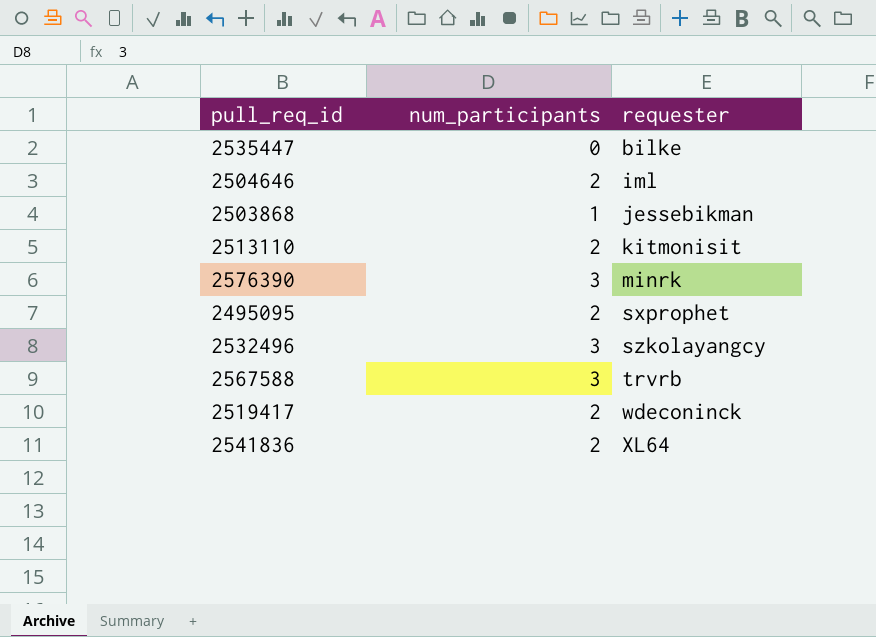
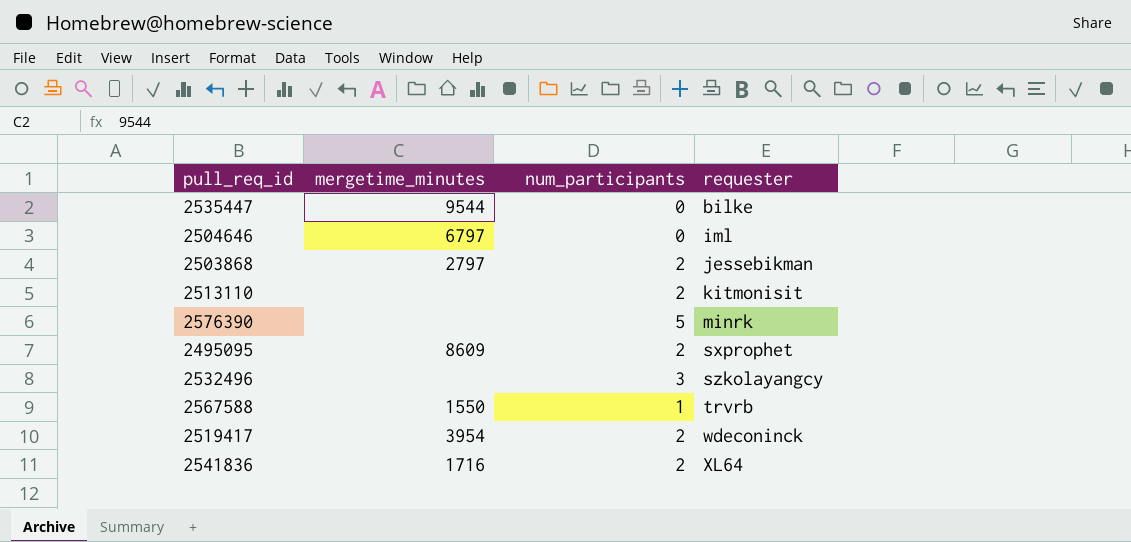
column mergetime_minutes | position: none -> 2
2504646 | num_participants: 2 -> 0
2503868 | num_participants: 1 -> 2
2576390 | num_participants: 3 -> 5
2567588 | num_participants: 3 -> 1

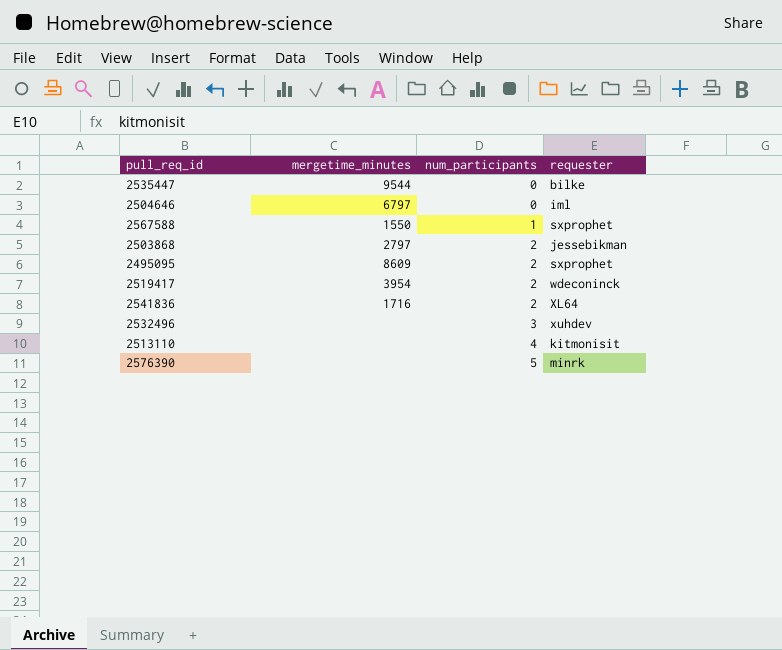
row order: requester ascending -> num_participants ascending
2567588 | requester: trvrb -> sxprophet
2532496 | requester: szkolayangcy -> xuhdev
2513110 | num_participants: 2 -> 4

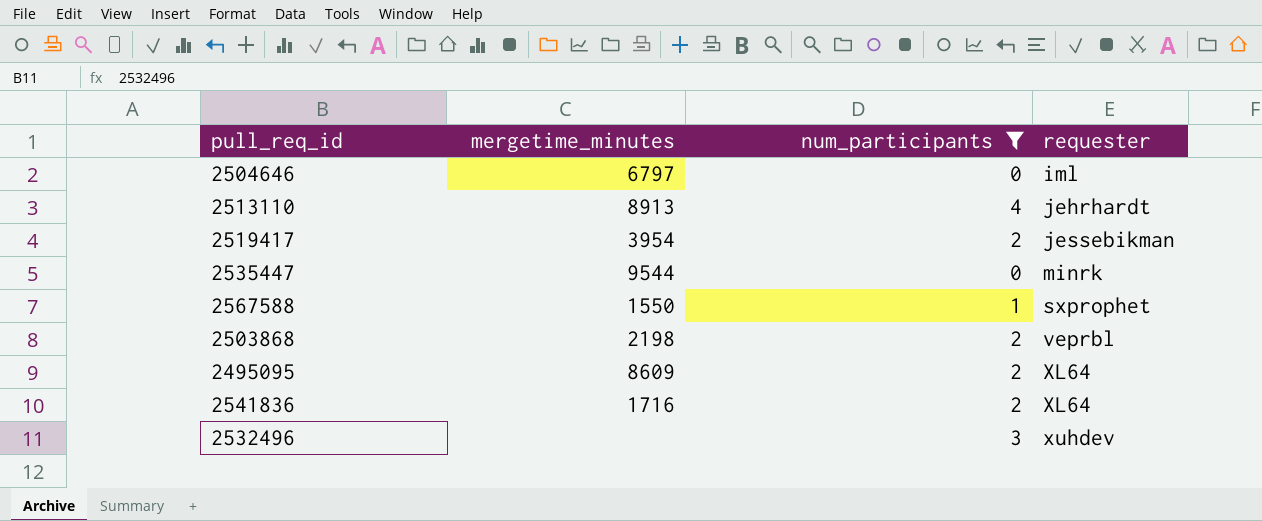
filter: none -> num_participants != 5
row order: num_participants ascending -> requester ascending
2513110 | mergetime_minutes: none -> 8913
2513110 | requester: kitmonisit -> jehrhardt
2519417 | requester: wdeconinck -> jessebikman
2535447 | requester: bilke -> minrk
2503868 | mergetime_minutes: 2797 -> 2198
2503868 | requester: jessebikman -> veprbl
2495095 | requester: sxprophet -> XL64

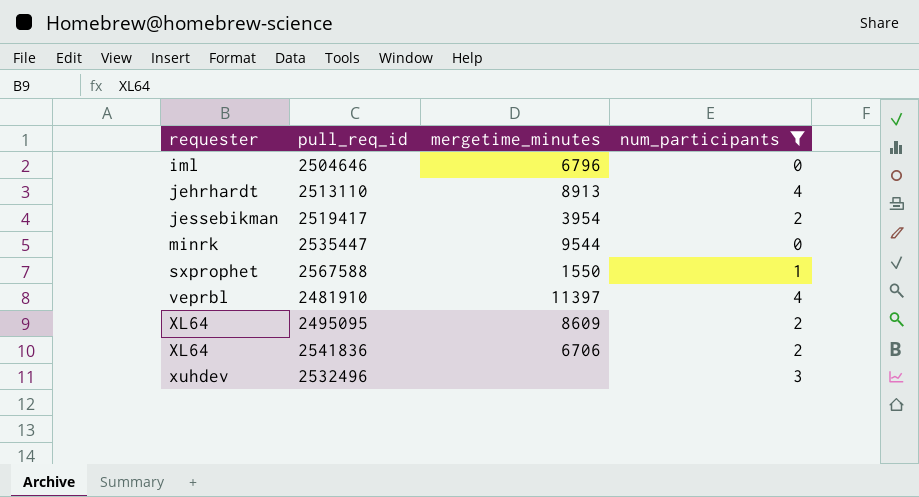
column requester | position: 4 -> 1
row 2503868: 2198 | 2 | veprbl -> none
2504646 | mergetime_minutes: 6797 -> 6796
row 2481910: none -> veprbl | 11397 | 4
2541836 | mergetime_minutes: 1716 -> 6706

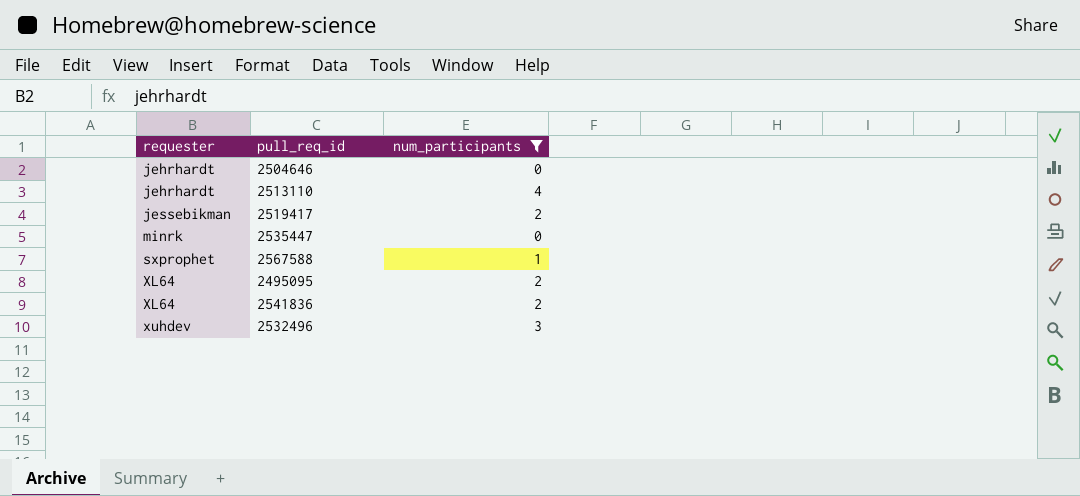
column mergetime_minutes | position: 3 -> none
row 2481910: veprbl | 11397 | 4 -> none
2504646 | requester: iml -> jehrhardt

